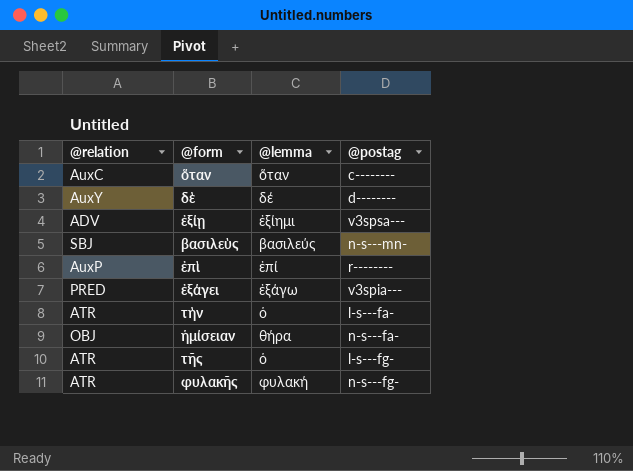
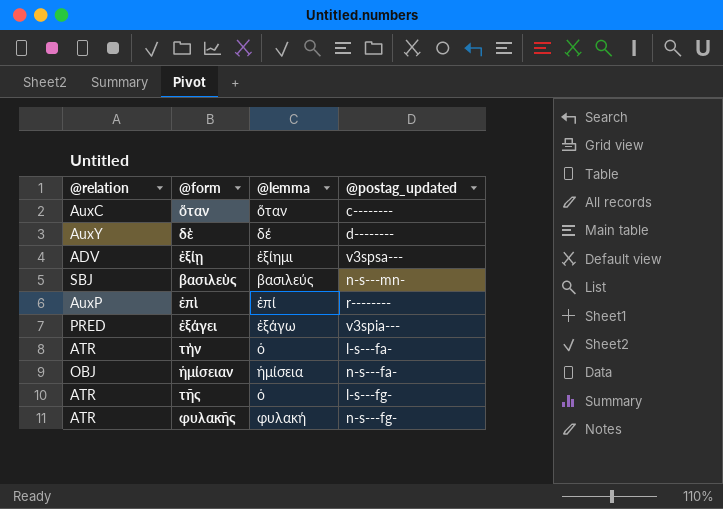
column name: @postag -> @postag_updated
ἡμίσειαν | @lemma: θήρα -> ἡμίσεια

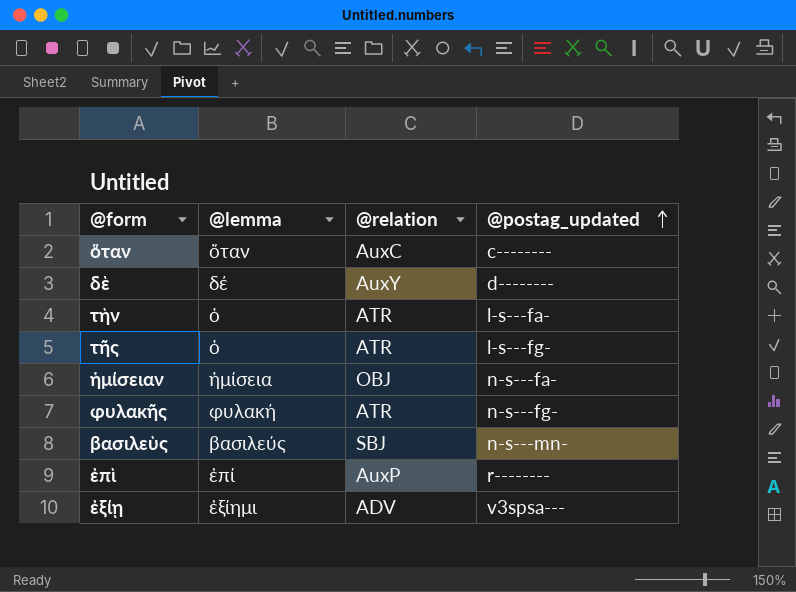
row order: none -> @postag_updated ascending
column @relation | position: 1 -> 3
row ἐξάγει: PRED | ἐξάγω | v3spia--- -> none

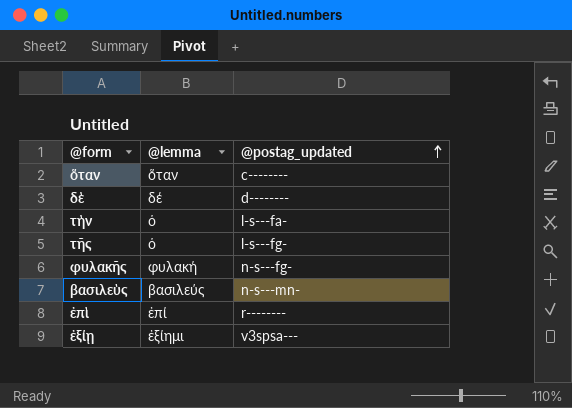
column @relation | position: 3 -> none
row ἡμίσειαν: ἡμίσεια | OBJ | n-s---fa- -> none

